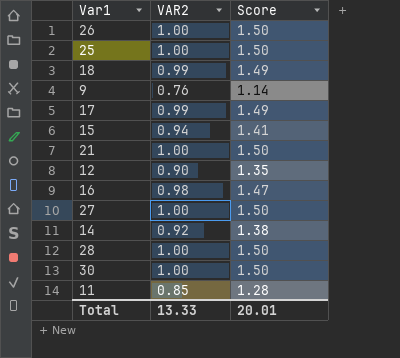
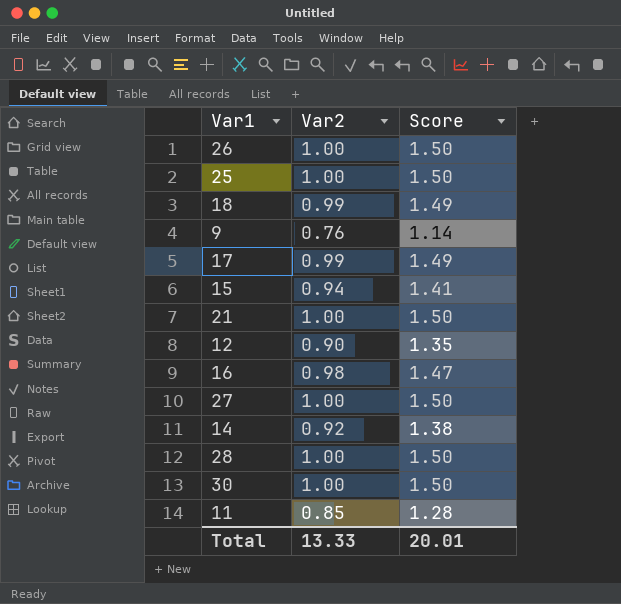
column name: VAR2 -> Var2

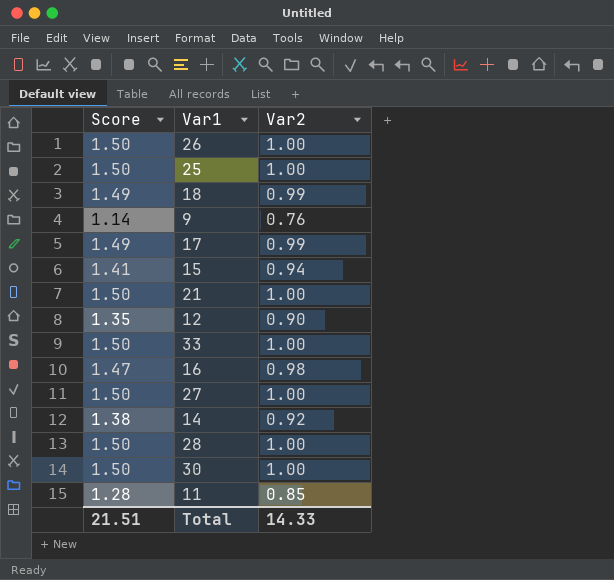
column Score | position: 3 -> 1
row 33: none -> 1.50 | 1.00
Total | Score: 20.01 -> 21.51
Total | Var2: 13.33 -> 14.33

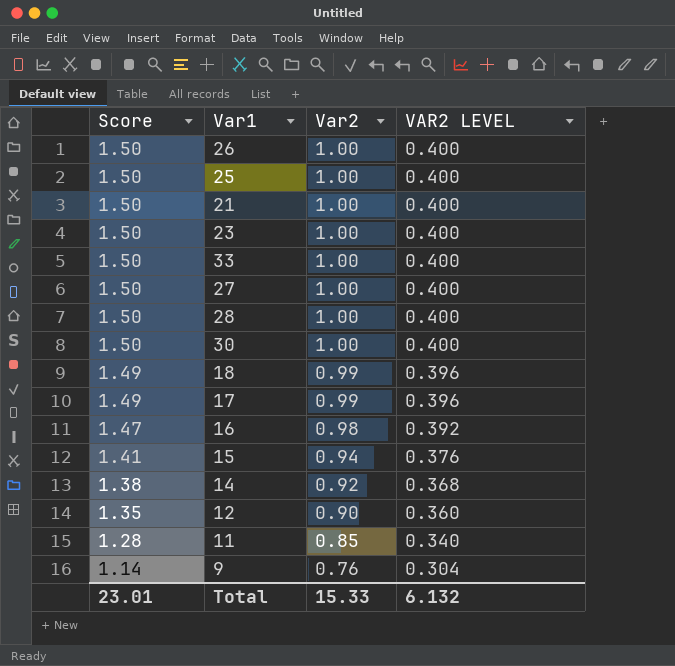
row order: none -> Score descending
column VAR2 LEVEL | formula: none -> [Var2] * 0.4
row 23: none -> 1.50 | 1.00 | 0.400
Total | Score: 21.51 -> 23.01
Total | Var2: 14.33 -> 15.33

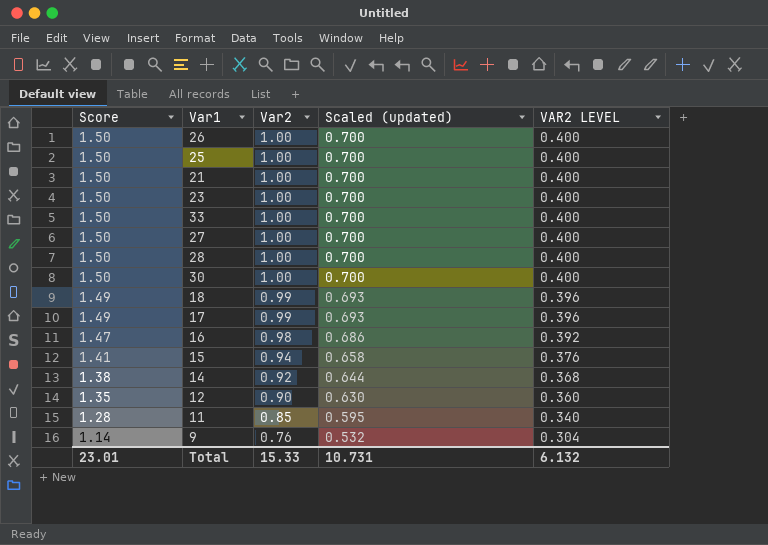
column Scaled (updated) | formula: none -> [Var2] * 0.7

